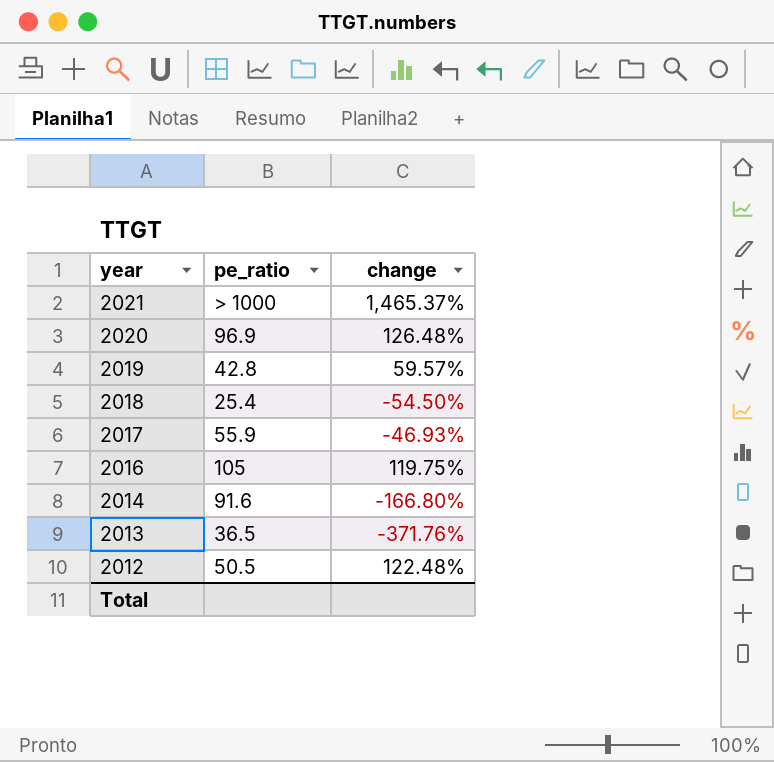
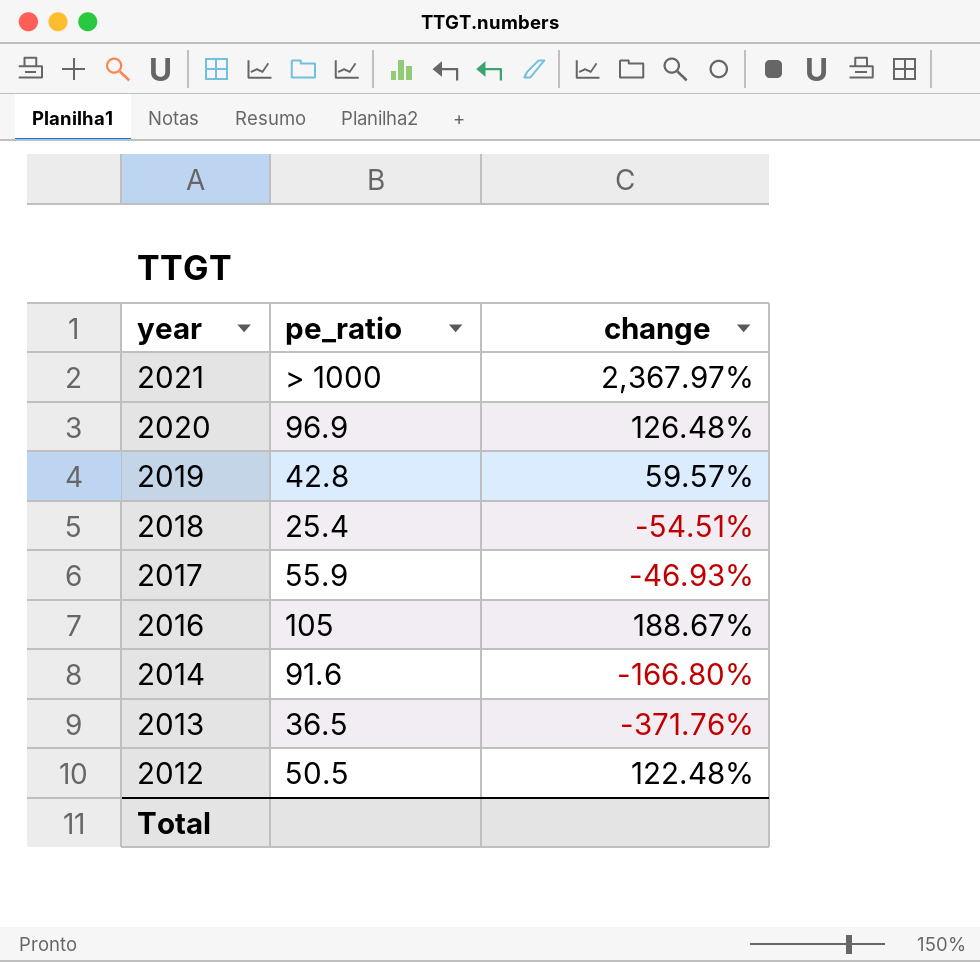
2021 | change: 1,465.37% -> 2,367.97%
2018 | change: -54.50% -> -54.51%
2016 | change: 119.75% -> 188.67%

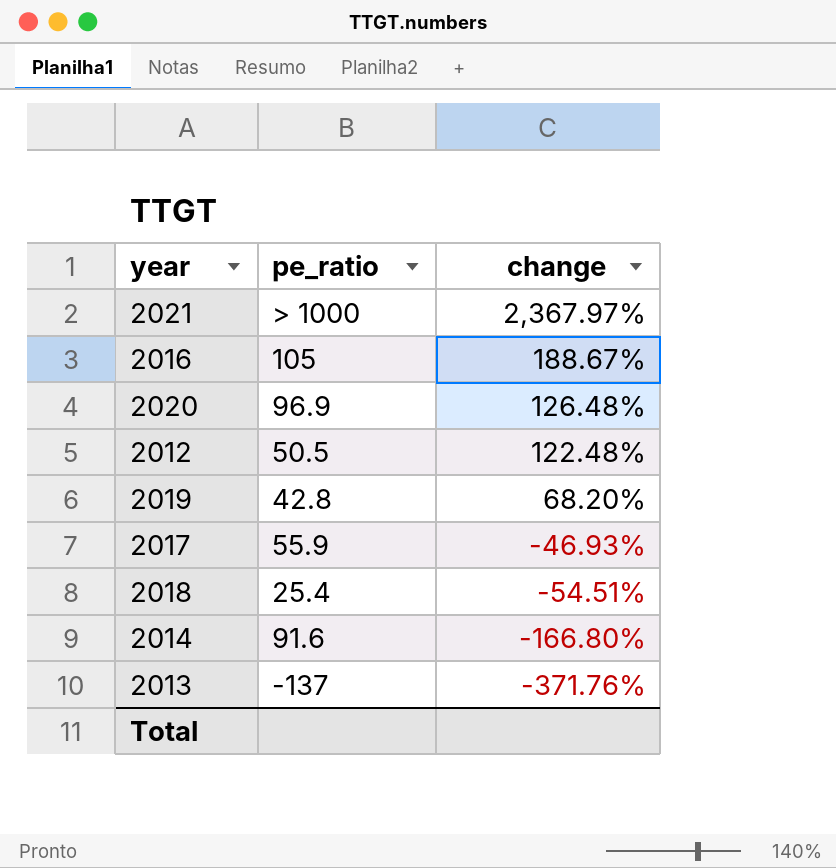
row order: year descending -> change descending
2019 | change: 59.57% -> 68.20%
2013 | pe_ratio: 36.5 -> -137

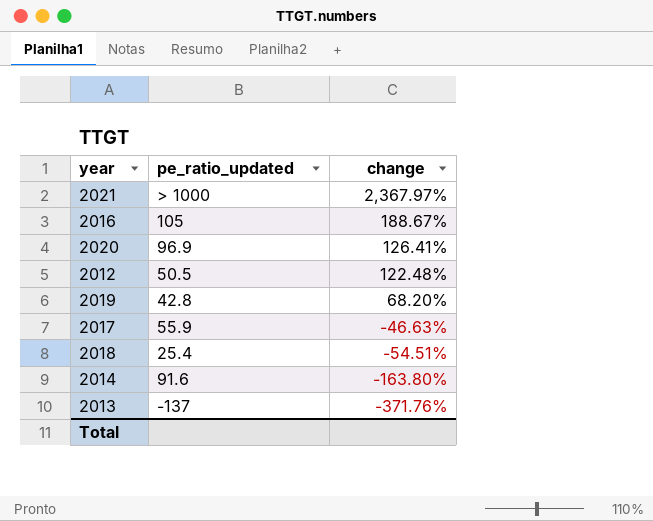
column name: pe_ratio -> pe_ratio_updated
2020 | change: 126.48% -> 126.41%
2017 | change: -46.93% -> -46.63%
2014 | change: -166.80% -> -163.80%

